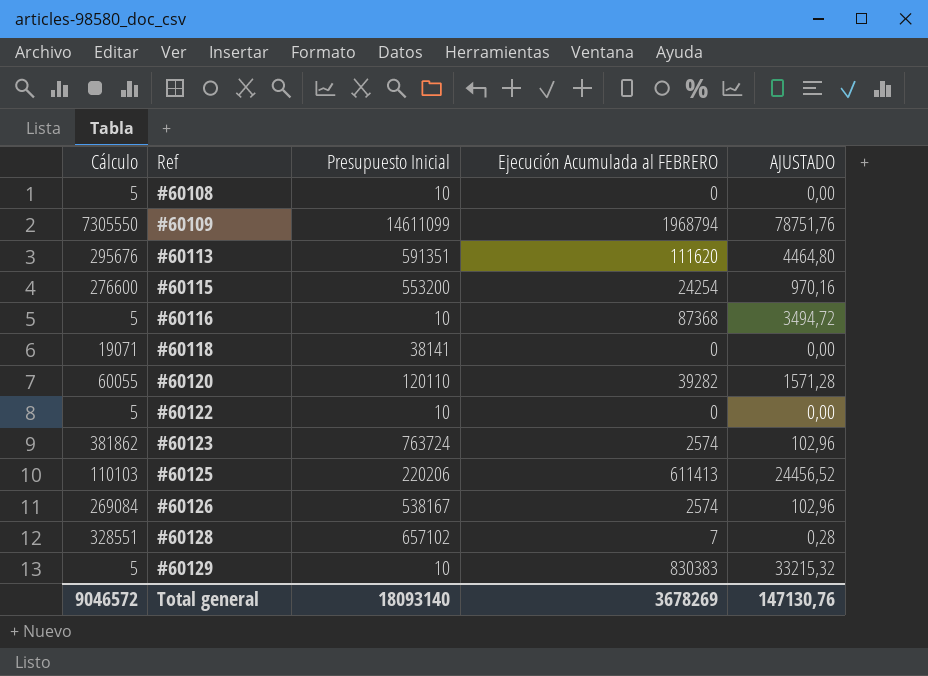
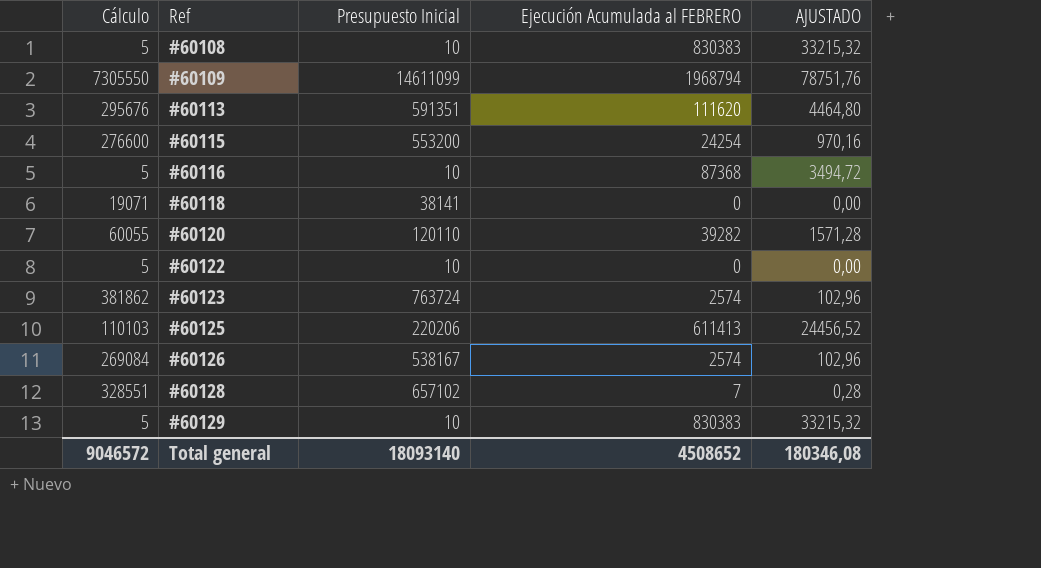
#60108 | Ejecución Acumulada al FEBRERO: 0 -> 830383
#60108 | AJUSTADO: 0,00 -> 33215,32
Total general | Ejecución Acumulada al FEBRERO: 3678269 -> 4508652
Total general | AJUSTADO: 147130,76 -> 180346,08

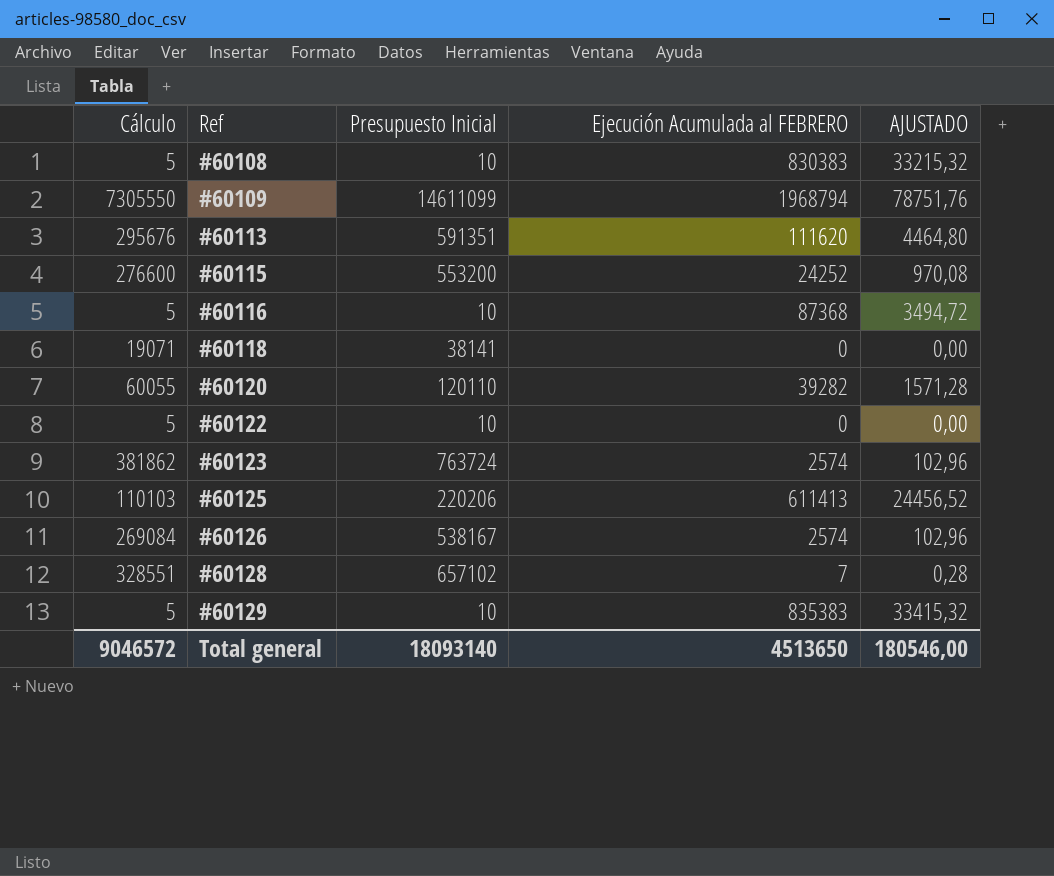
#60115 | Ejecución Acumulada al FEBRERO: 24254 -> 24252
#60115 | AJUSTADO: 970,16 -> 970,08
#60129 | Ejecución Acumulada al FEBRERO: 830383 -> 835383
#60129 | AJUSTADO: 33215,32 -> 33415,32
Total general | Ejecución Acumulada al FEBRERO: 4508652 -> 4513650
Total general | AJUSTADO: 180346,08 -> 180546,00

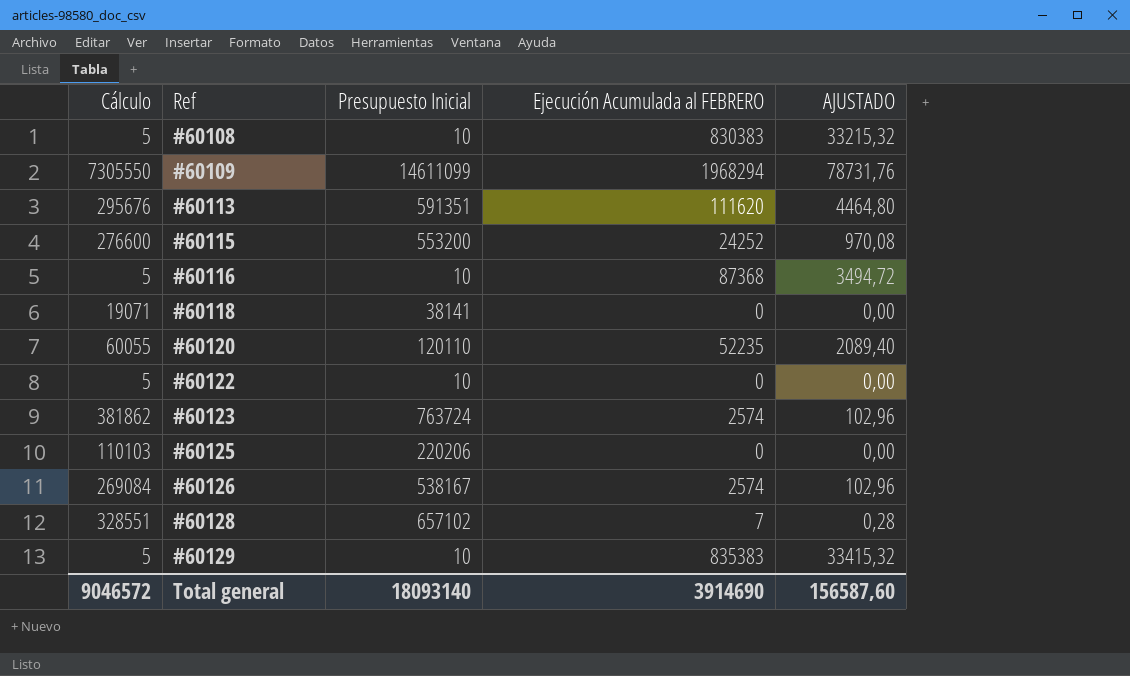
#60109 | Ejecución Acumulada al FEBRERO: 1968794 -> 1968294
#60109 | AJUSTADO: 78751,76 -> 78731,76
#60120 | Ejecución Acumulada al FEBRERO: 39282 -> 52235
#60120 | AJUSTADO: 1571,28 -> 2089,40
#60125 | Ejecución Acumulada al FEBRERO: 611413 -> 0
#60125 | AJUSTADO: 24456,52 -> 0,00
Total general | Ejecución Acumulada al FEBRERO: 4513650 -> 3914690
Total general | AJUSTADO: 180546,00 -> 156587,60

